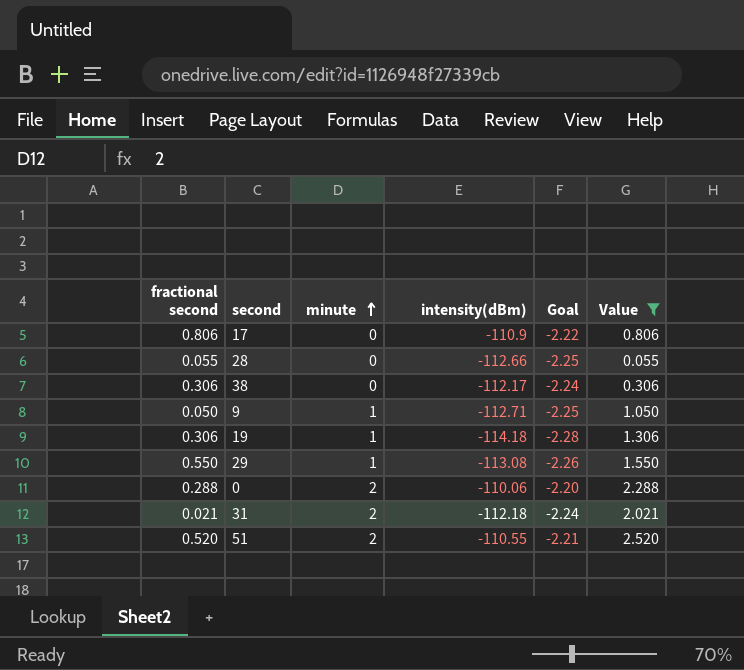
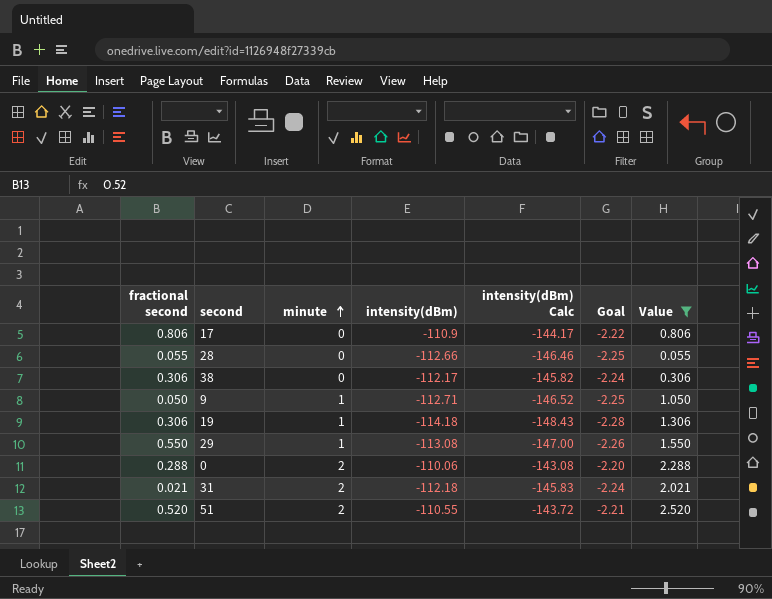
column intensity(dBm) Calc | formula: none -> [intensity(dBm)] * 1.3

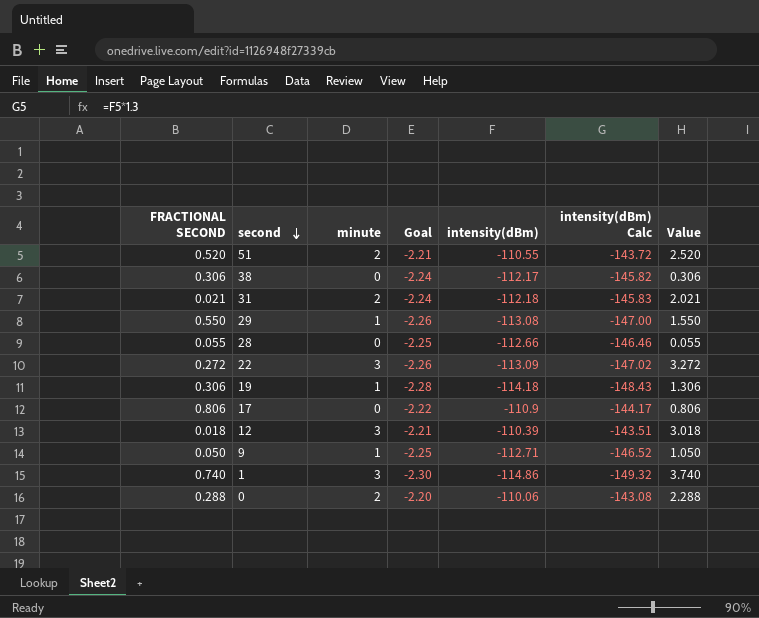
filter: Value <= 2.520 -> none
row order: minute ascending -> second descending
column name: fractional second -> FRACTIONAL SECOND
column Goal | position: 6 -> 4

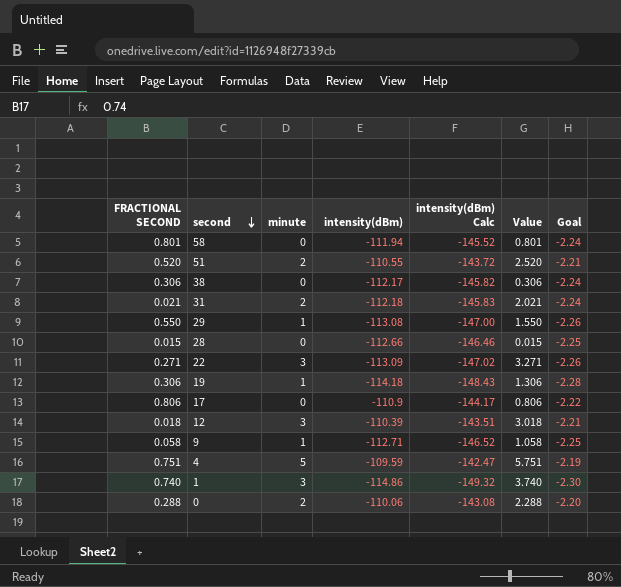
column Goal | position: 4 -> 7
row 58: none -> 0.801 | 0 | -111.94 | -145.52 | 0.801 | -2.24
28 | FRACTIONAL SECOND: 0.055 -> 0.015
28 | Value: 0.055 -> 0.015
22 | FRACTIONAL SECOND: 0.272 -> 0.271
22 | Value: 3.272 -> 3.271
9 | FRACTIONAL SECOND: 0.050 -> 0.058
9 | Value: 1.050 -> 1.058
row 4: none -> 0.751 | 5 | -109.59 | -142.47 | 5.751 | -2.19

